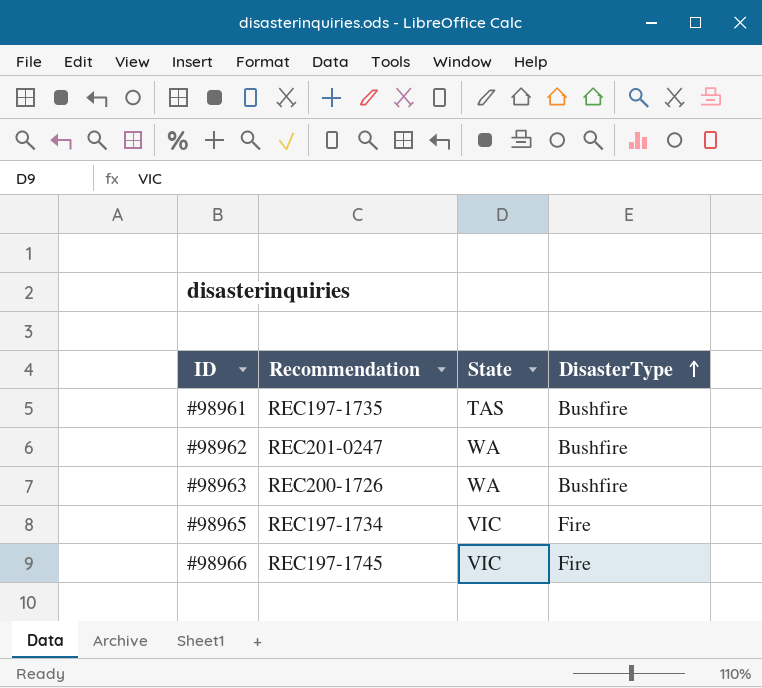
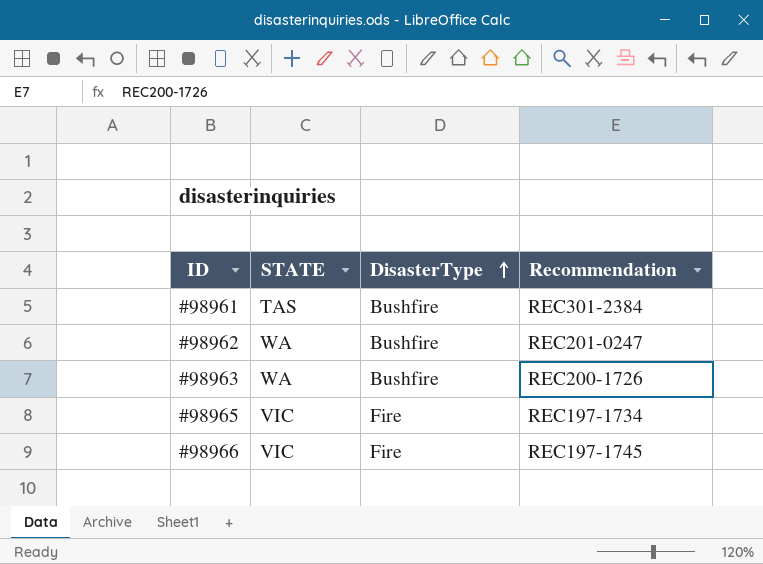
column name: State -> STATE
column Recommendation | position: 2 -> 4
#98961 | Recommendation: REC197-1735 -> REC301-2384

